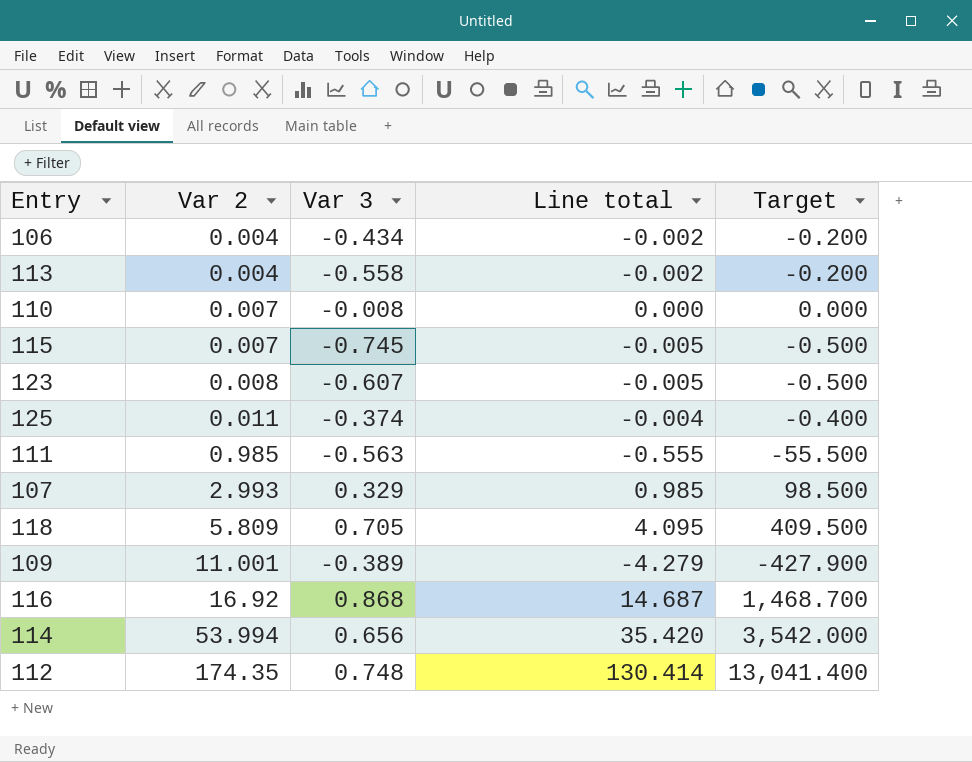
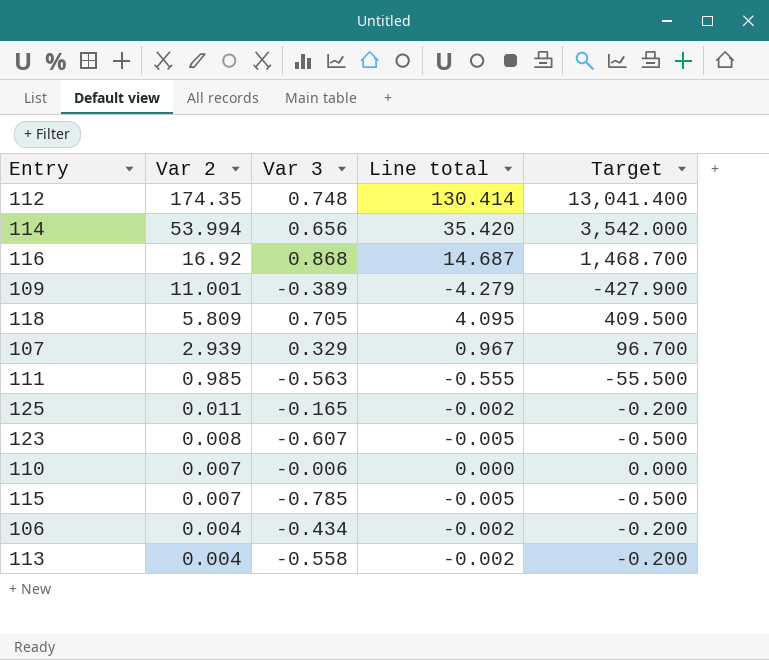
row order: Var 2 ascending -> Var 2 descending
107 | Var 2: 2.993 -> 2.939
107 | Line total: 0.985 -> 0.967
107 | Target: 98.500 -> 96.700
125 | Var 3: -0.374 -> -0.165
125 | Line total: -0.004 -> -0.002
125 | Target: -0.400 -> -0.200
110 | Var 3: -0.008 -> -0.006
115 | Var 3: -0.745 -> -0.785

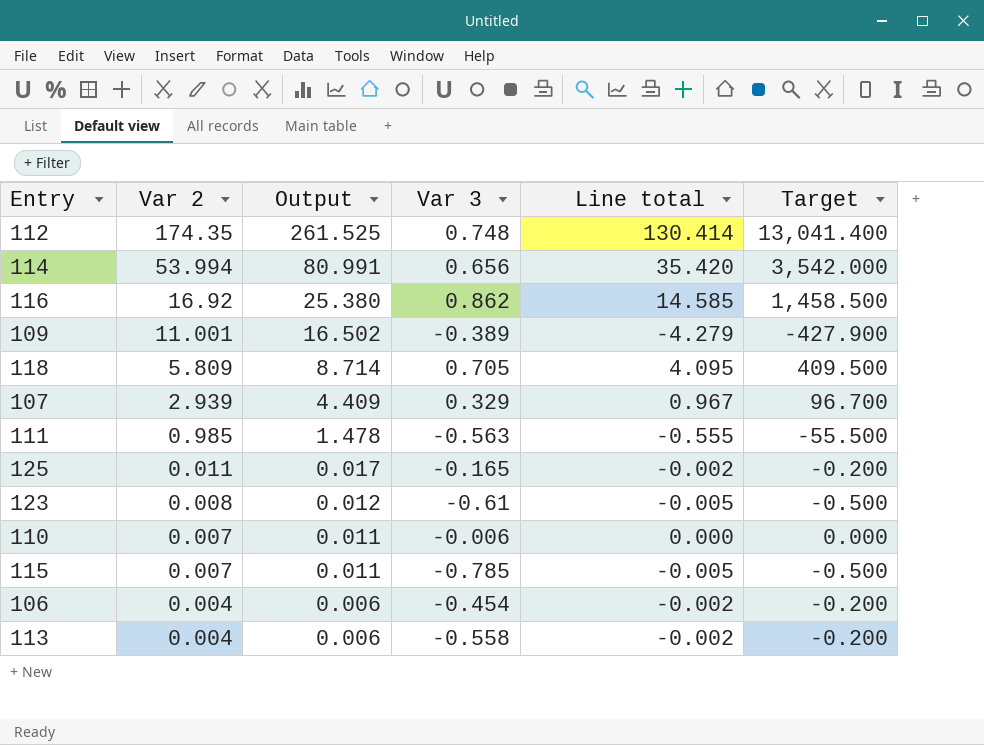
column Output | formula: none -> [Var 2] * 1.5
116 | Var 3: 0.868 -> 0.862
116 | Line total: 14.687 -> 14.585
116 | Target: 1,468.700 -> 1,458.500
123 | Var 3: -0.607 -> -0.61
106 | Var 3: -0.434 -> -0.454

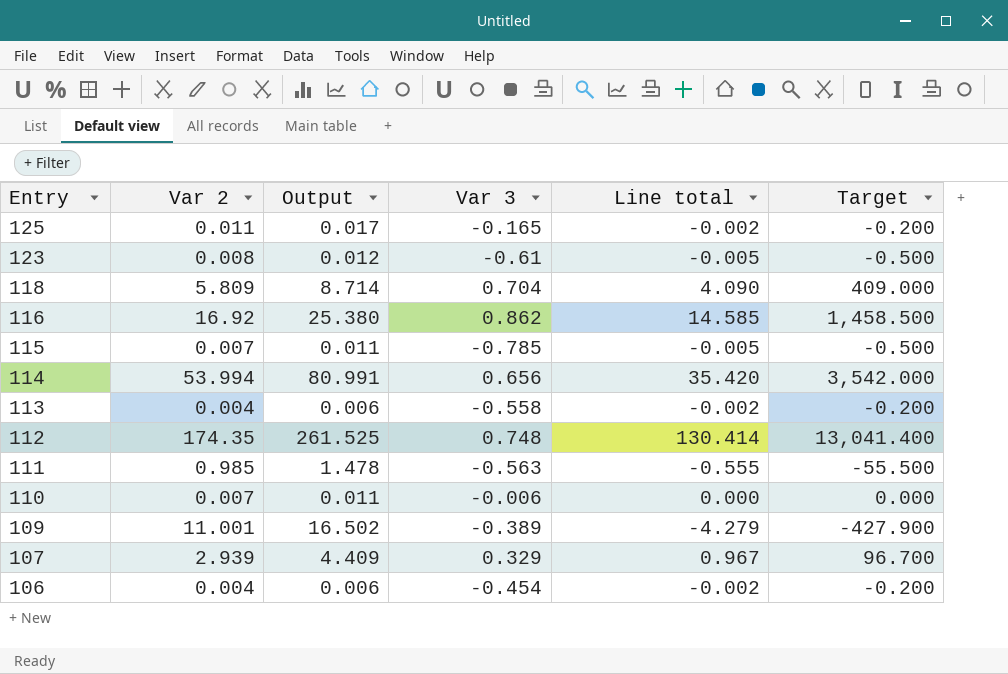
row order: Var 2 descending -> Entry descending
118 | Var 3: 0.705 -> 0.704
118 | Line total: 4.095 -> 4.090
118 | Target: 409.500 -> 409.000

